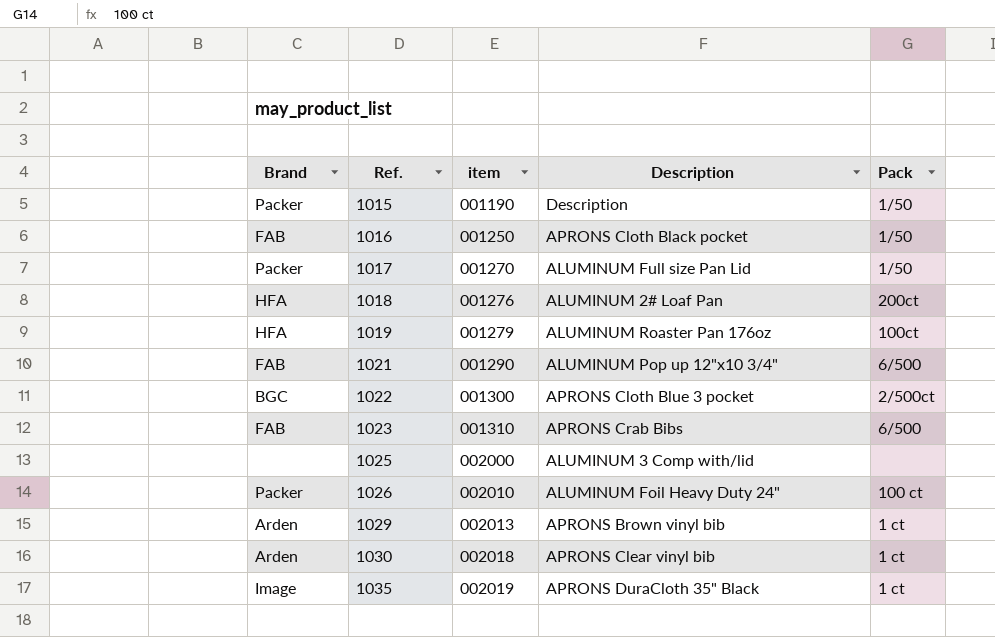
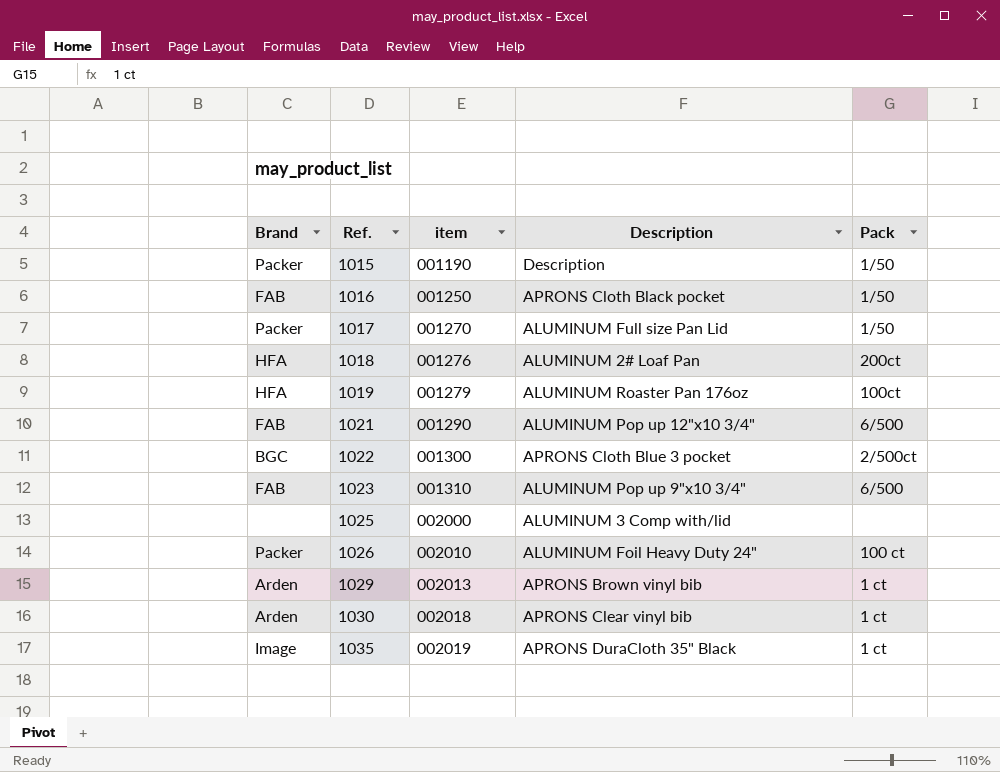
1023 | Description: APRONS Crab Bibs -> ALUMINUM Pop up 9"x10 3/4"

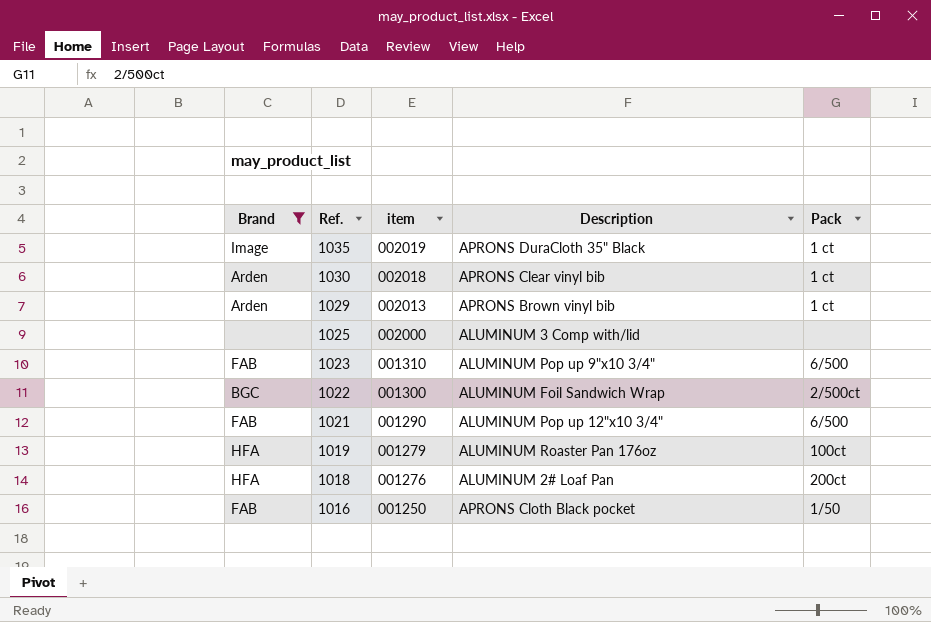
filter: none -> Brand != Packer
row order: Ref. ascending -> Ref. descending
1022 | Description: APRONS Cloth Blue 3 pocket -> ALUMINUM Foil Sandwich Wrap

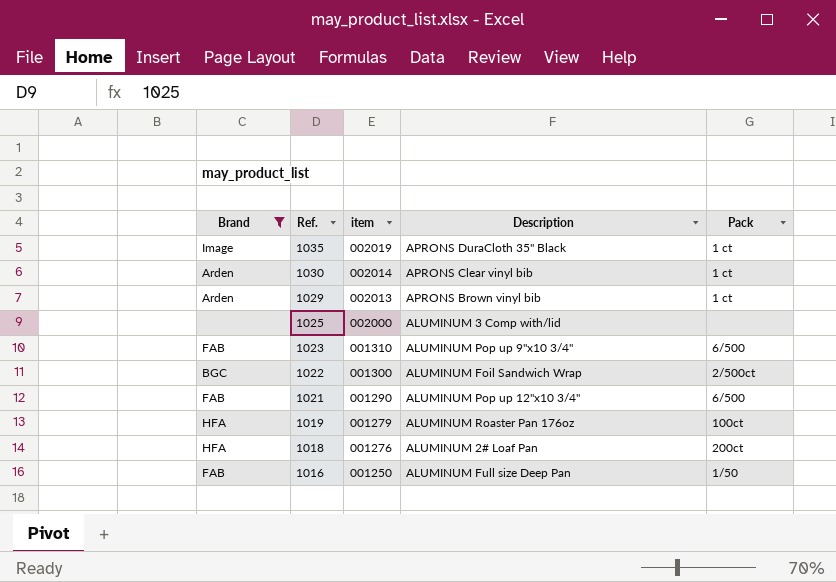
1030 | item: 002018 -> 002014
1016 | Description: APRONS Cloth Black pocket -> ALUMINUM Full size Deep Pan

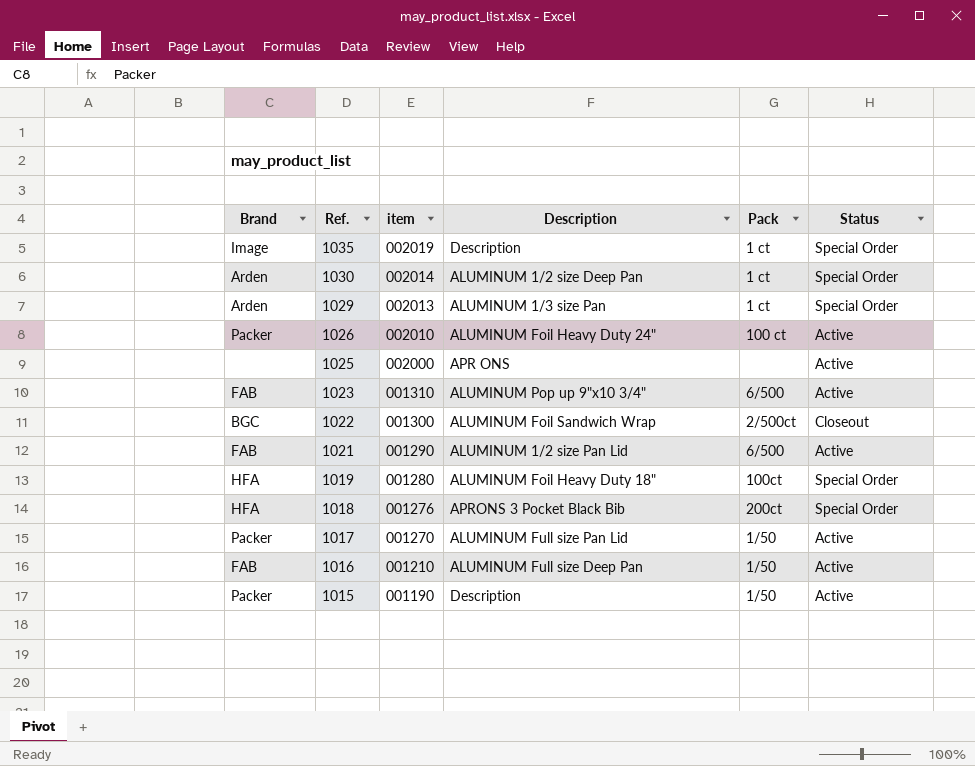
filter: Brand != Packer -> none
column Status | position: none -> 6
1035 | Description: APRONS DuraCloth 35" Black -> Description
1030 | Description: APRONS Clear vinyl bib -> ALUMINUM 1/2 size Deep Pan
1029 | Description: APRONS Brown vinyl bib -> ALUMINUM 1/3 size Pan
1025 | Description: ALUMINUM 3 Comp with/lid -> APR ONS
1021 | Description: ALUMINUM Pop up 12"x10 3/4" -> ALUMINUM 1/2 size Pan Lid
1019 | item: 001279 -> 001280
1019 | Description: ALUMINUM Roaster Pan 176oz -> ALUMINUM Foil Heavy Duty 18"
1018 | Description: ALUMINUM 2# Loaf Pan -> APRONS 3 Pocket Black Bib
1016 | item: 001250 -> 001210

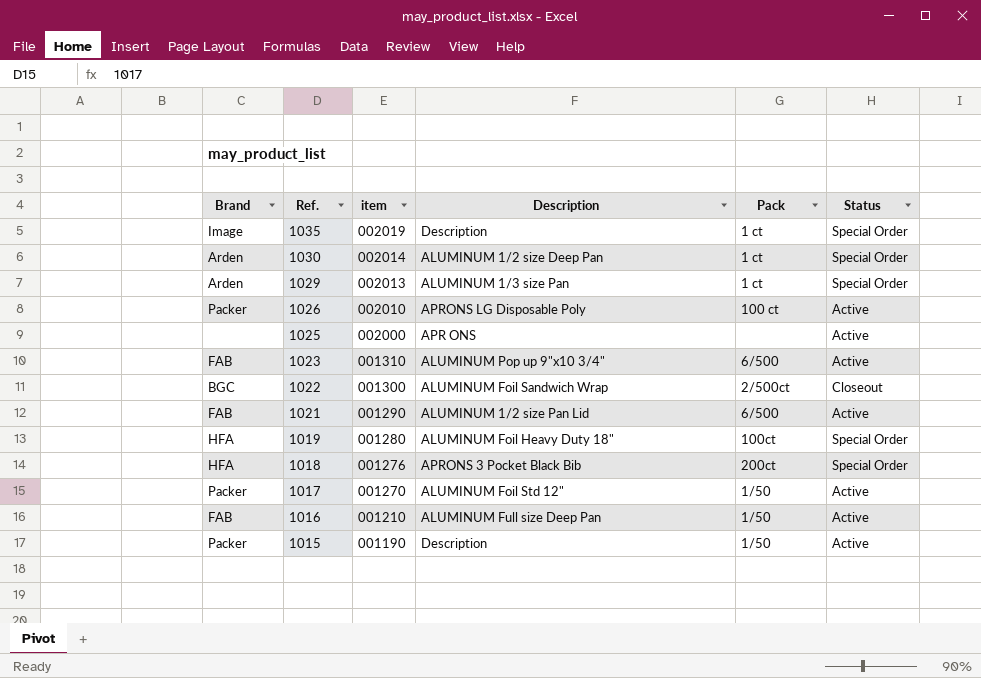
1026 | Description: ALUMINUM Foil Heavy Duty 24" -> APRONS LG Disposable Poly
1017 | Description: ALUMINUM Full size Pan Lid -> ALUMINUM Foil Std 12"

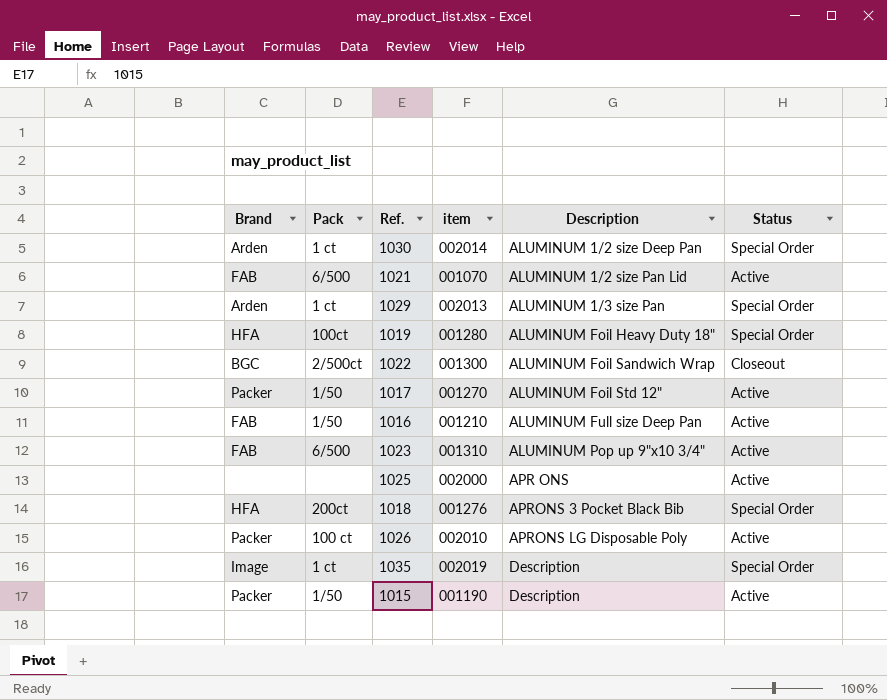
row order: Ref. descending -> Description ascending
column Pack | position: 5 -> 2
1021 | item: 001290 -> 001070

